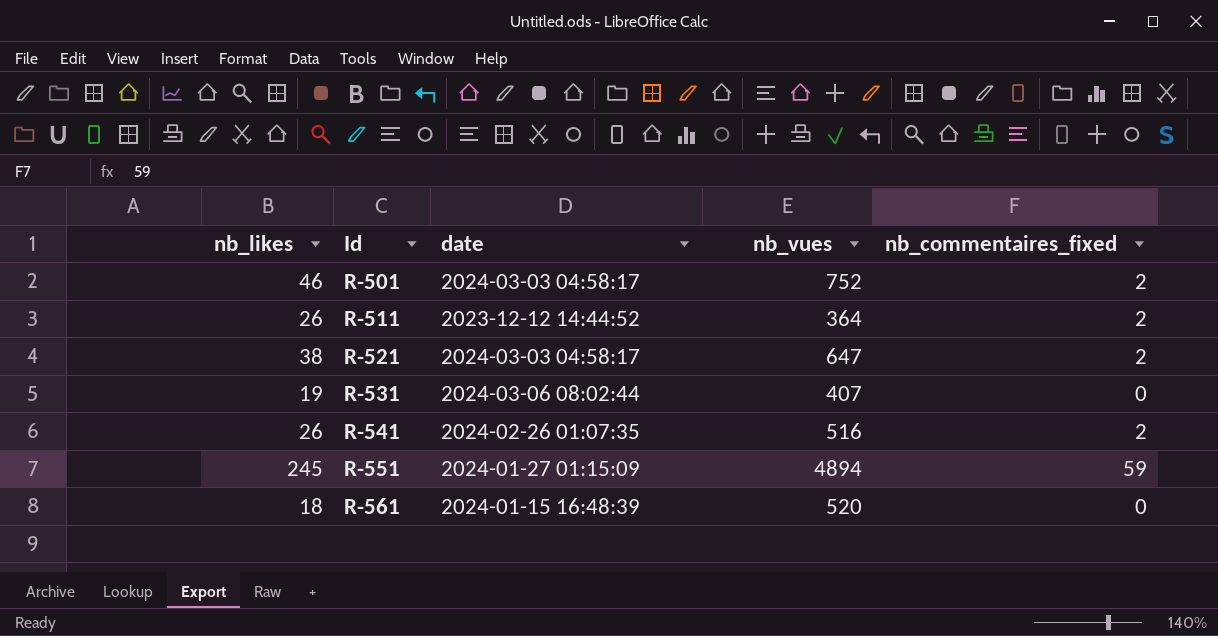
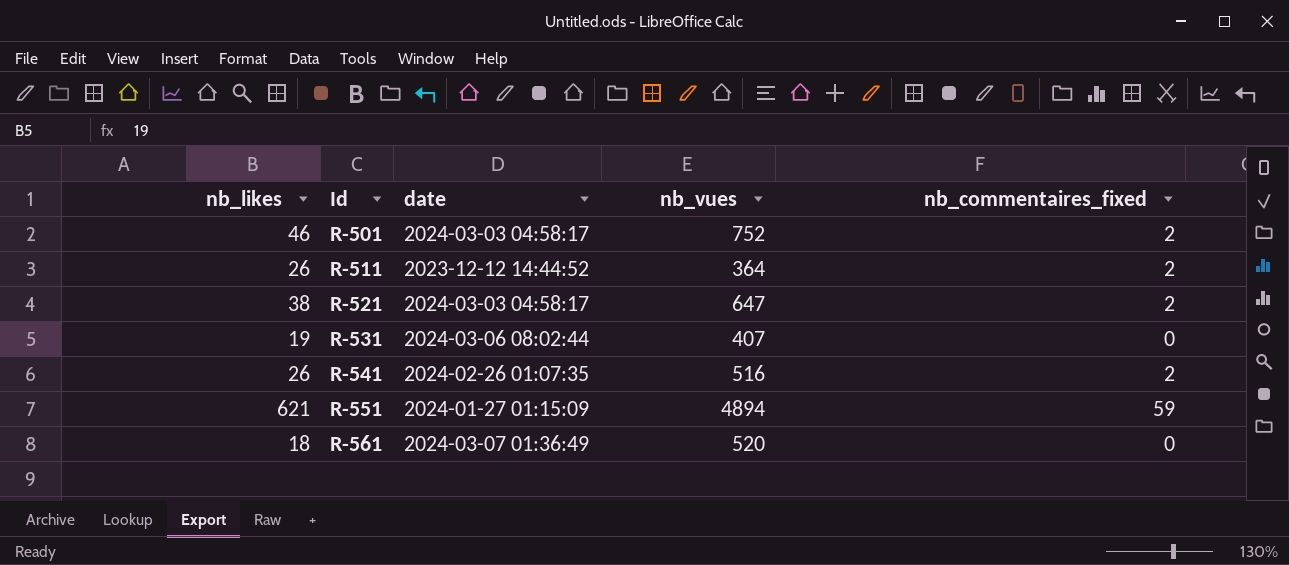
R-551 | nb_likes: 245 -> 621
R-561 | date: 2024-01-15 16:48:39 -> 2024-03-07 01:36:49

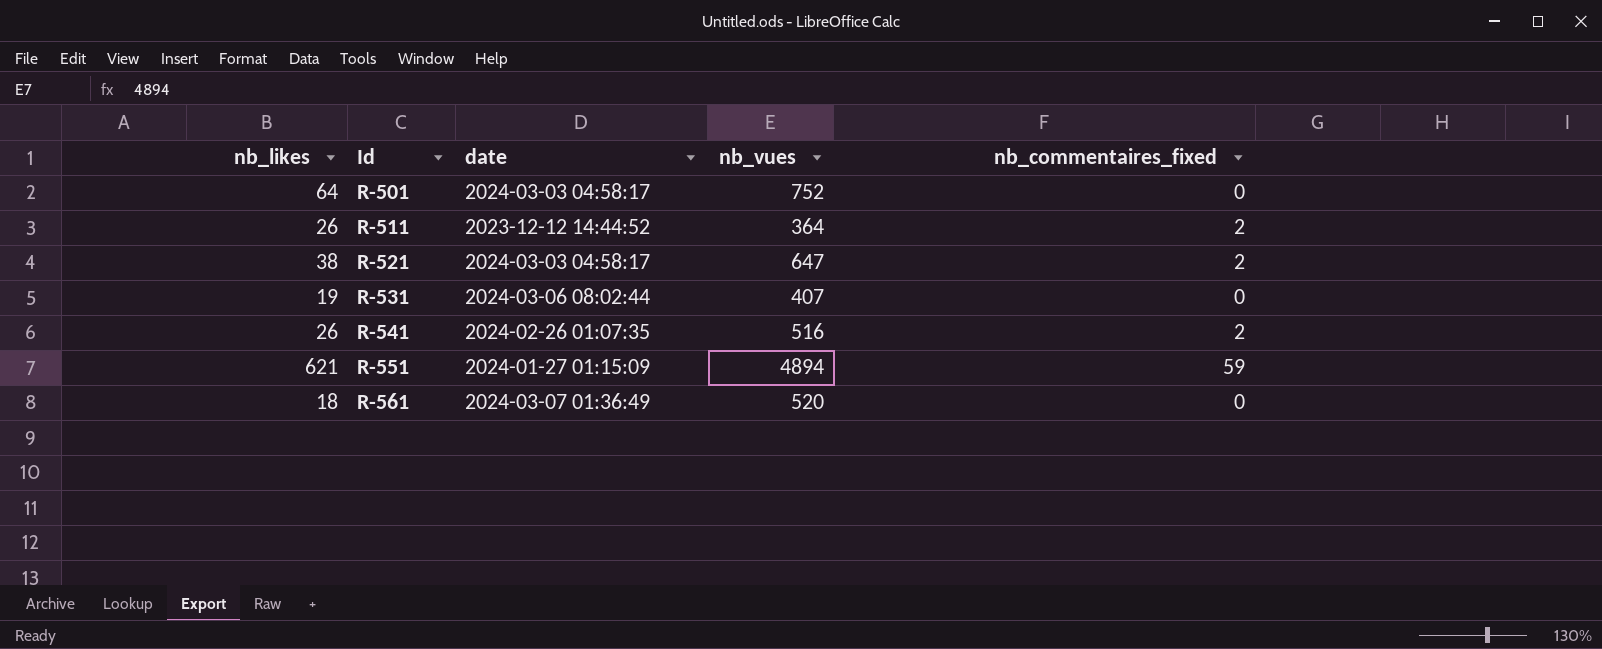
R-501 | nb_likes: 46 -> 64
R-501 | nb_commentaires_fixed: 2 -> 0

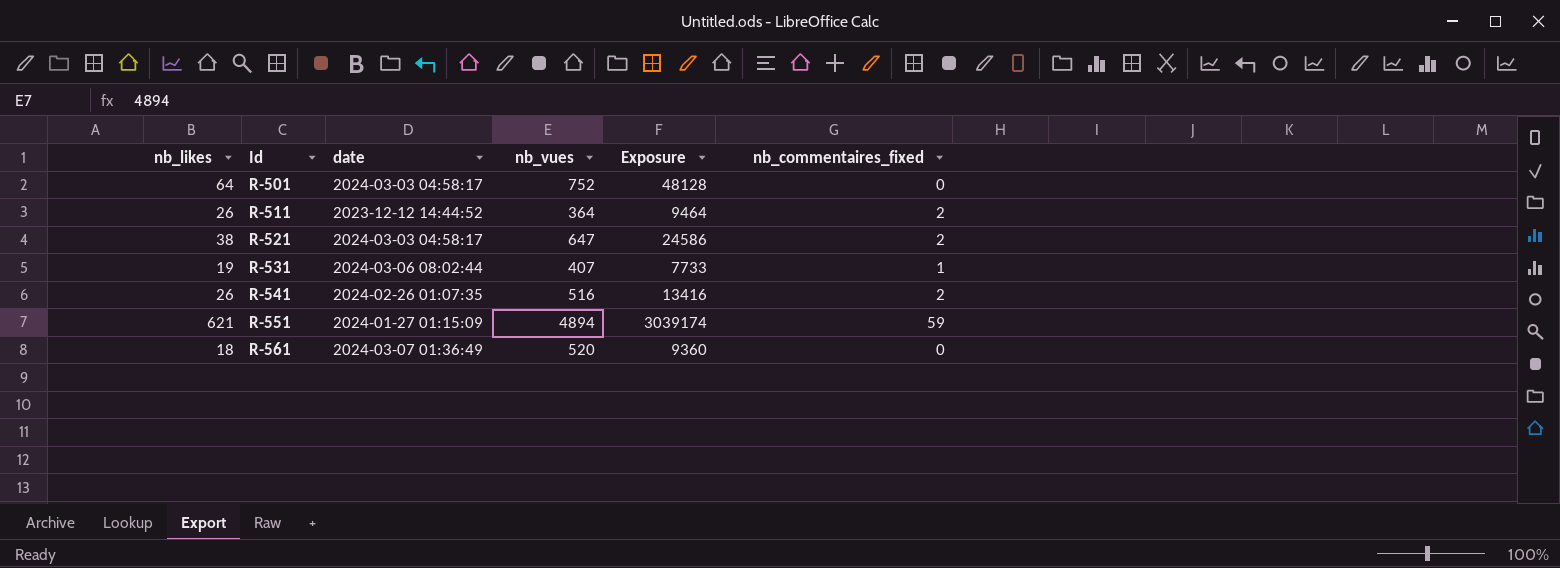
column Exposure | formula: none -> [nb_likes] * [nb_vues]
R-531 | nb_commentaires_fixed: 0 -> 1

